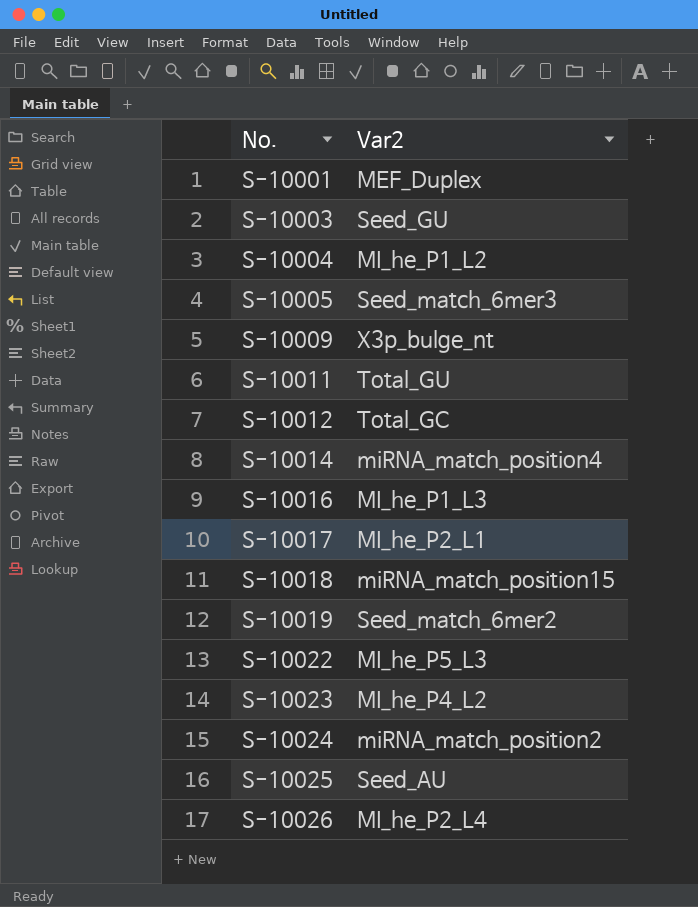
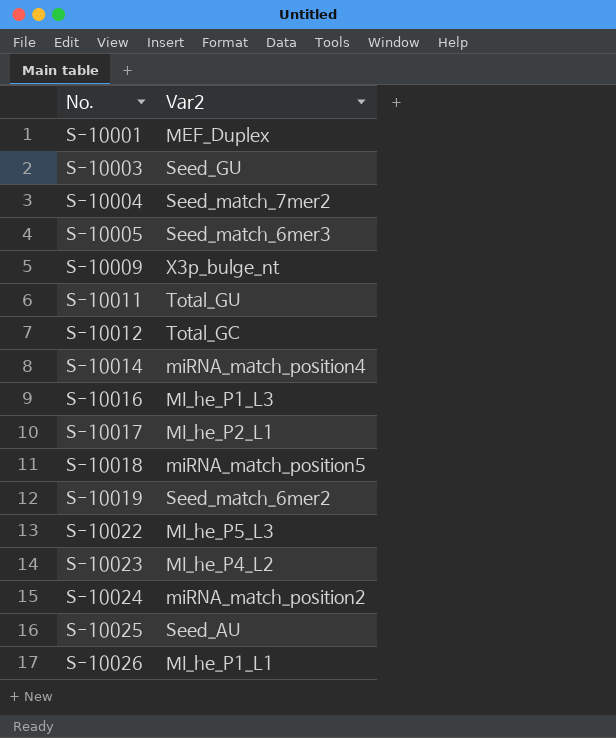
S-10004 | Var2: MI_he_P1_L2 -> Seed_match_7mer2
S-10018 | Var2: miRNA_match_position15 -> miRNA_match_position5
S-10026 | Var2: MI_he_P2_L4 -> MI_he_P1_L1

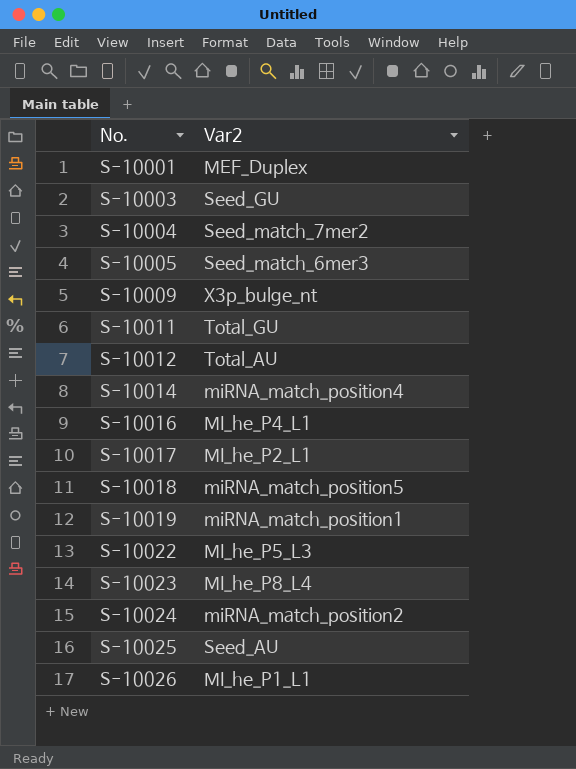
S-10012 | Var2: Total_GC -> Total_AU
S-10016 | Var2: MI_he_P1_L3 -> MI_he_P4_L1
S-10019 | Var2: Seed_match_6mer2 -> miRNA_match_position1
S-10023 | Var2: MI_he_P4_L2 -> MI_he_P8_L4

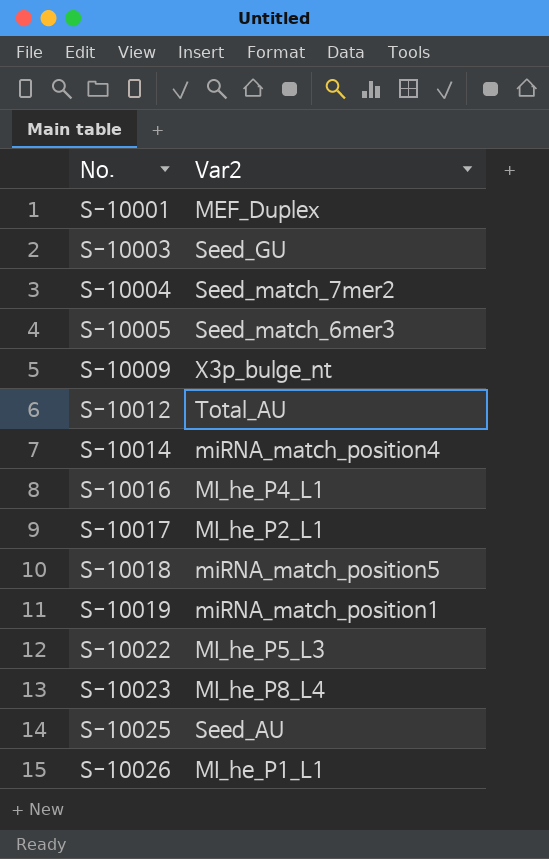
row S-10011: Total_GU -> none
row S-10024: miRNA_match_position2 -> none

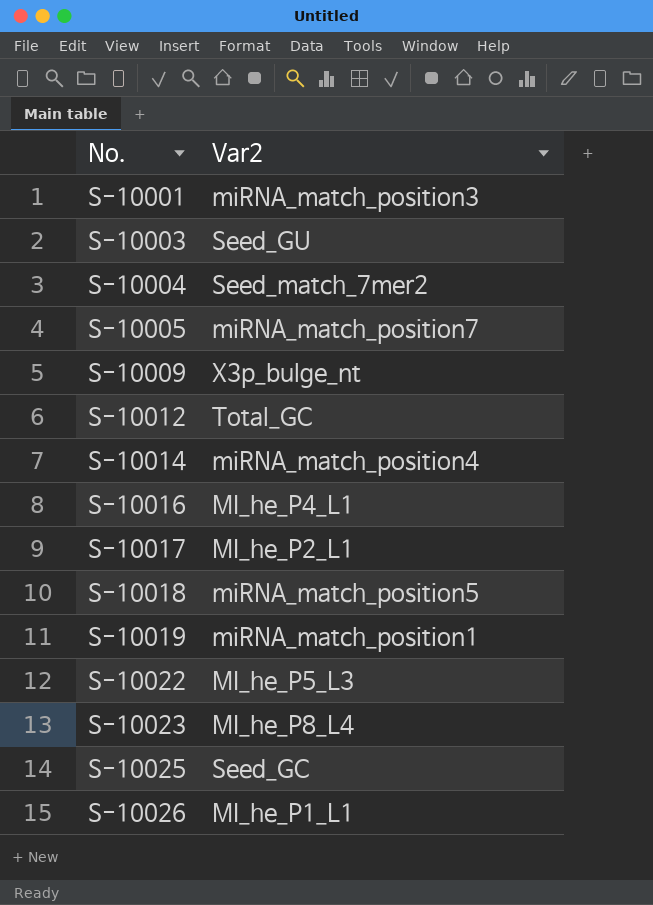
S-10001 | Var2: MEF_Duplex -> miRNA_match_position3
S-10005 | Var2: Seed_match_6mer3 -> miRNA_match_position7
S-10012 | Var2: Total_AU -> Total_GC
S-10025 | Var2: Seed_AU -> Seed_GC

